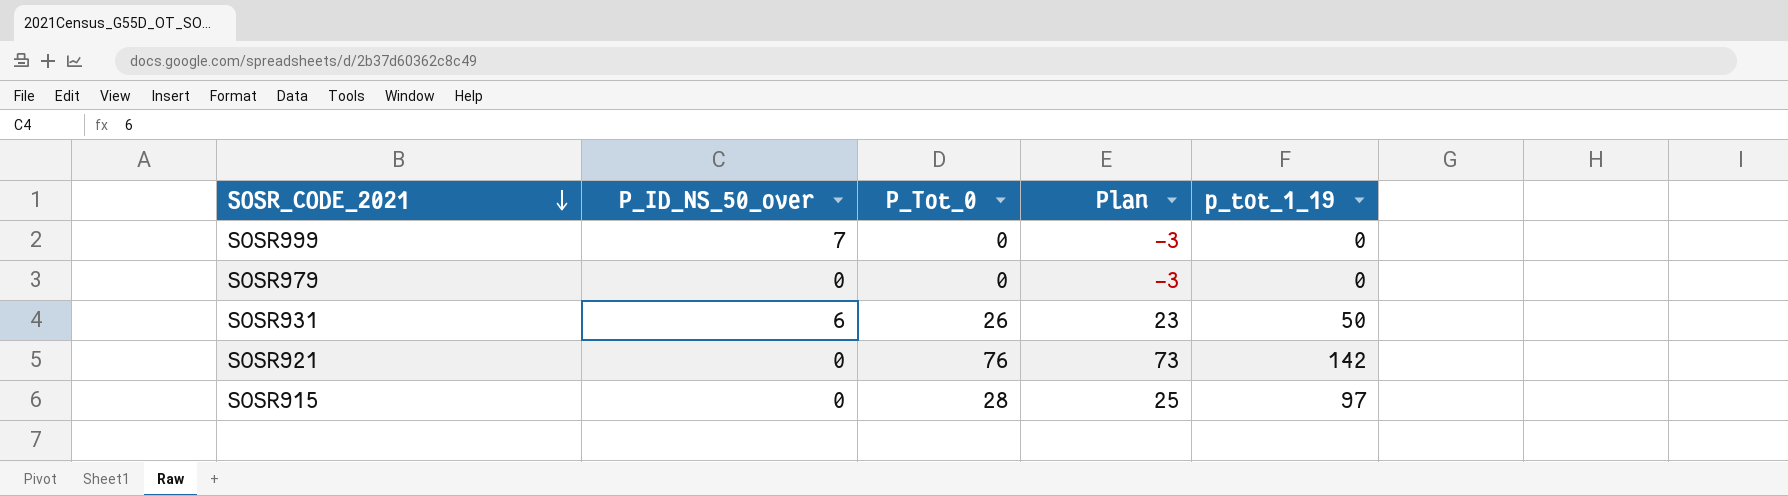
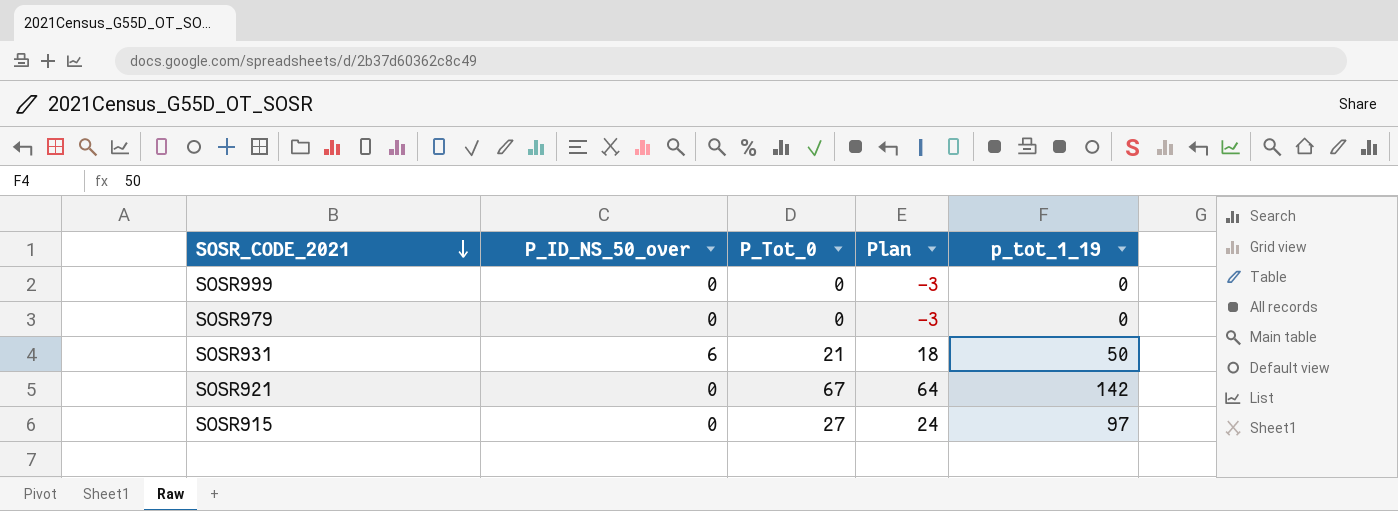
SOSR999 | P_ID_NS_50_over: 7 -> 0
SOSR931 | P_Tot_0: 26 -> 21
SOSR931 | Plan: 23 -> 18
SOSR921 | P_Tot_0: 76 -> 67
SOSR921 | Plan: 73 -> 64
SOSR915 | P_Tot_0: 28 -> 27
SOSR915 | Plan: 25 -> 24

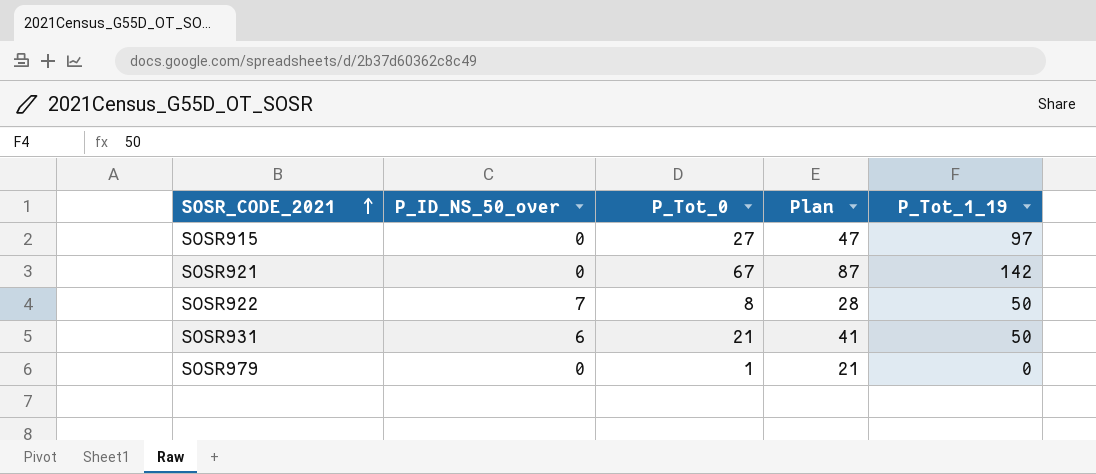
row order: SOSR_CODE_2021 descending -> SOSR_CODE_2021 ascending
column Plan | formula: [P_Tot_0] - 3 -> [P_Tot_0] + 20
column name: p_tot_1_19 -> P_Tot_1_19
row SOSR999: 0 | 0 | -3 | 0 -> none
row SOSR922: none -> 7 | 8 | 28 | 50
SOSR979 | P_Tot_0: 0 -> 1

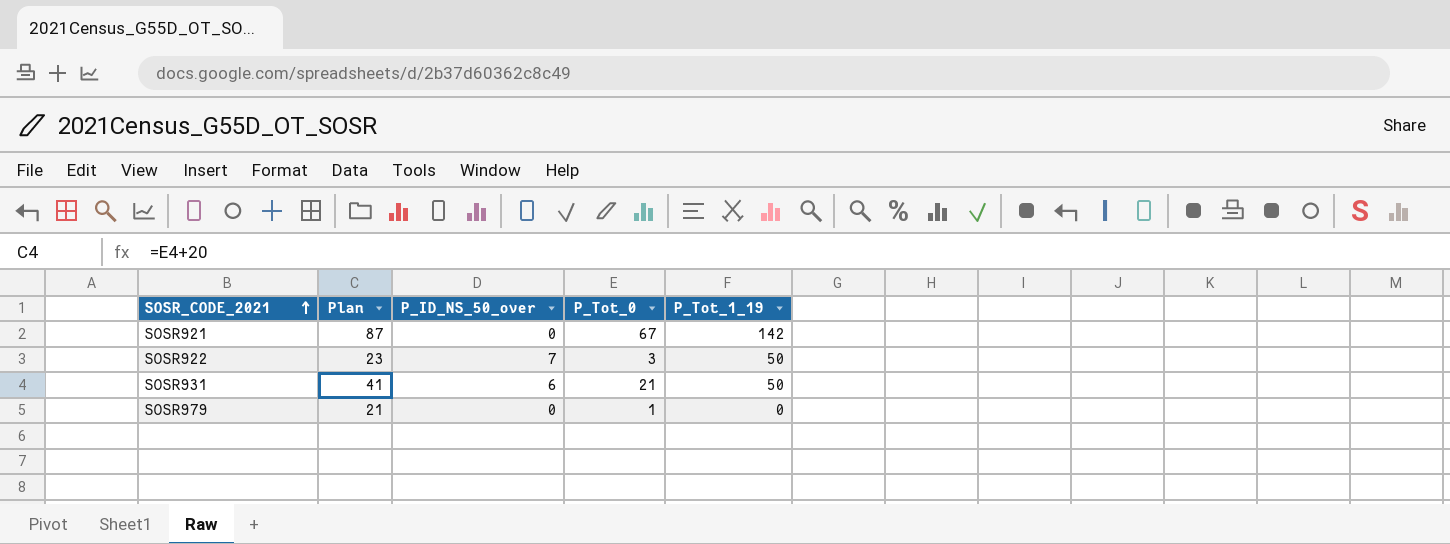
column Plan | position: 4 -> 2
row SOSR915: 0 | 27 | 47 | 97 -> none
SOSR922 | Plan: 28 -> 23
SOSR922 | P_Tot_0: 8 -> 3

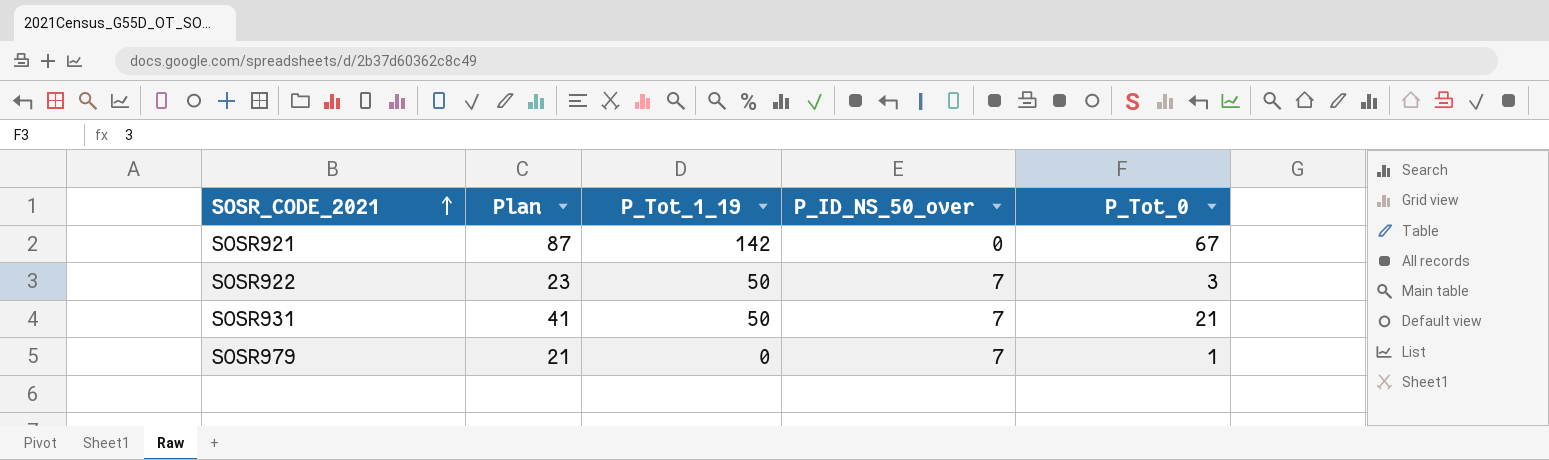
column P_Tot_1_19 | position: 5 -> 3
SOSR931 | P_ID_NS_50_over: 6 -> 7
SOSR979 | P_ID_NS_50_over: 0 -> 7

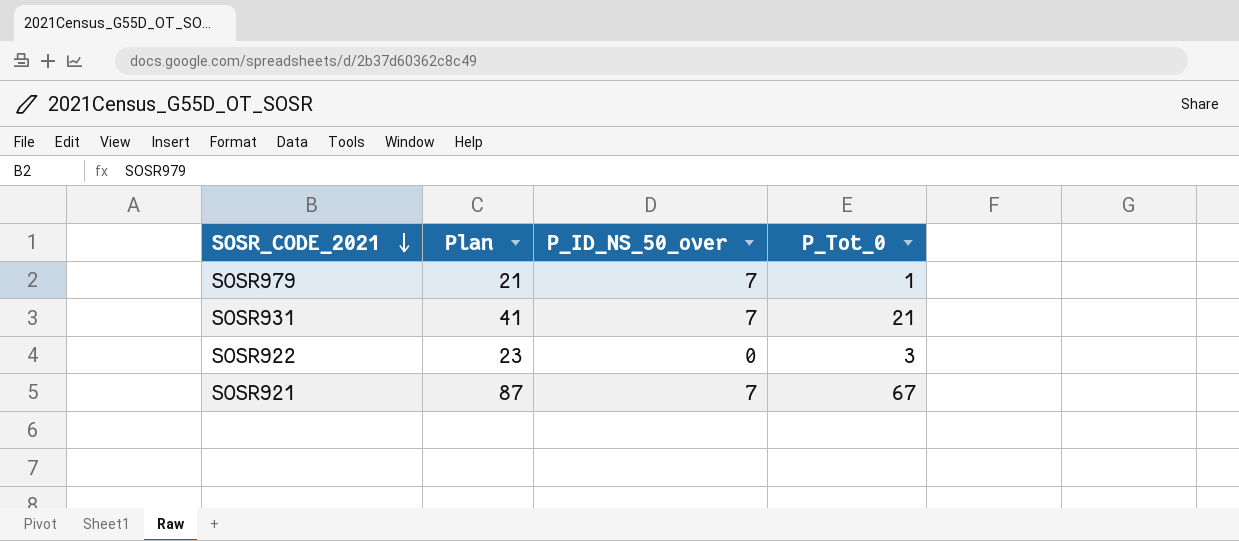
row order: SOSR_CODE_2021 ascending -> SOSR_CODE_2021 descending
column P_Tot_1_19 | position: 3 -> none
SOSR922 | P_ID_NS_50_over: 7 -> 0
SOSR921 | P_ID_NS_50_over: 0 -> 7

